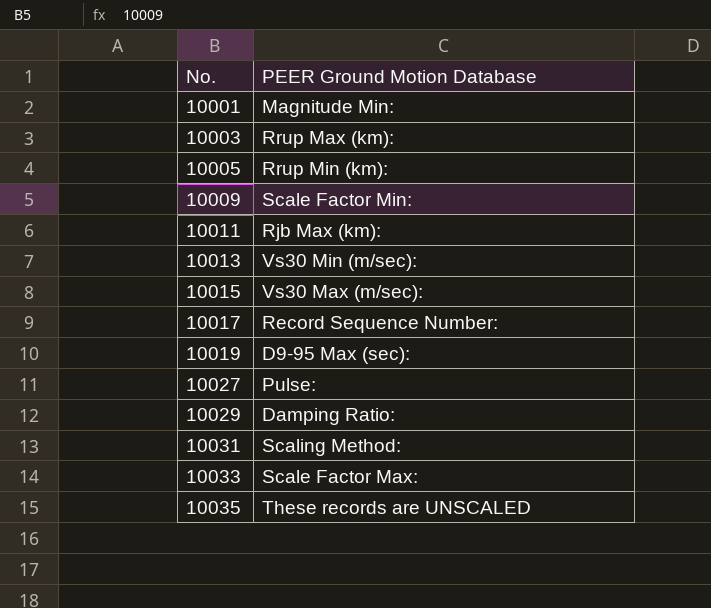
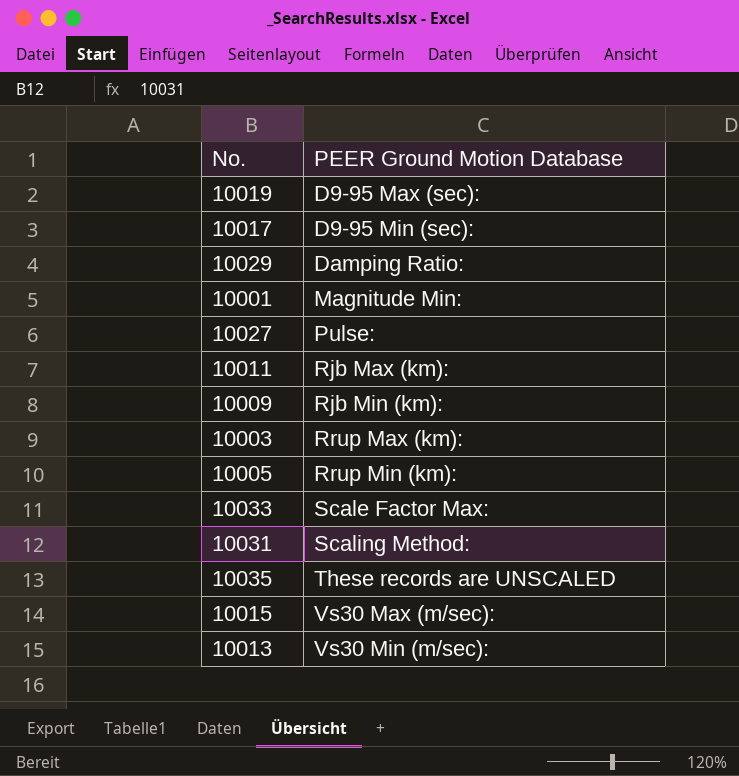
row order: No. ascending -> PEER Ground Motion Database ascending
10017 | PEER Ground Motion Database: Record Sequence Number: -> D9-95 Min (sec):
10009 | PEER Ground Motion Database: Scale Factor Min: -> Rjb Min (km):

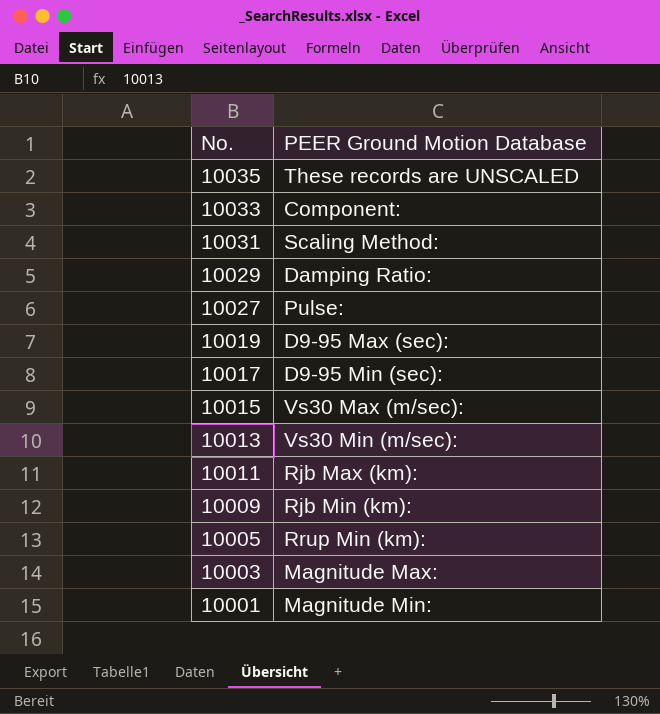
row order: PEER Ground Motion Database ascending -> No. descending
10033 | PEER Ground Motion Database: Scale Factor Max: -> Component:
10003 | PEER Ground Motion Database: Rrup Max (km): -> Magnitude Max:

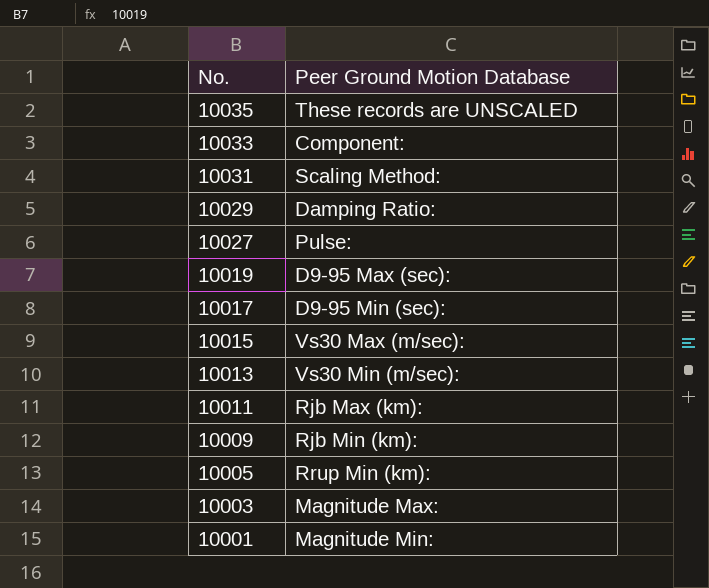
column name: PEER Ground Motion Database -> Peer Ground Motion Database

